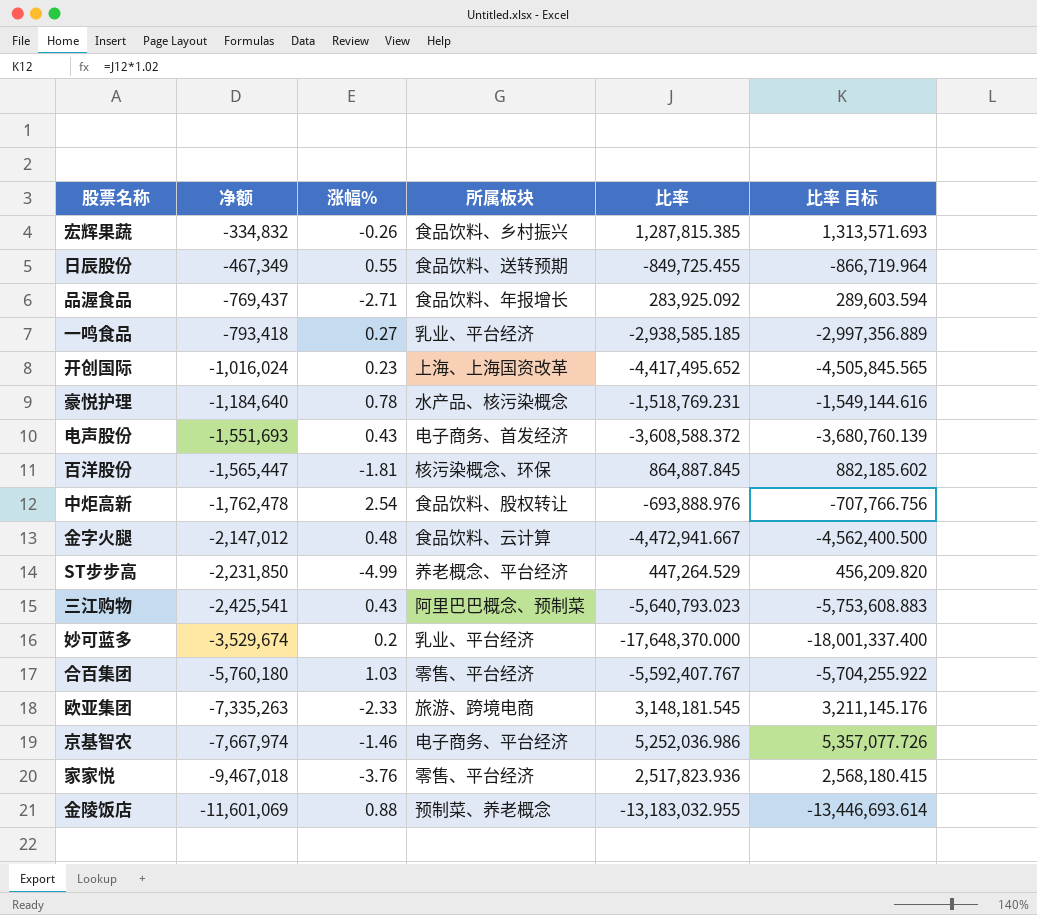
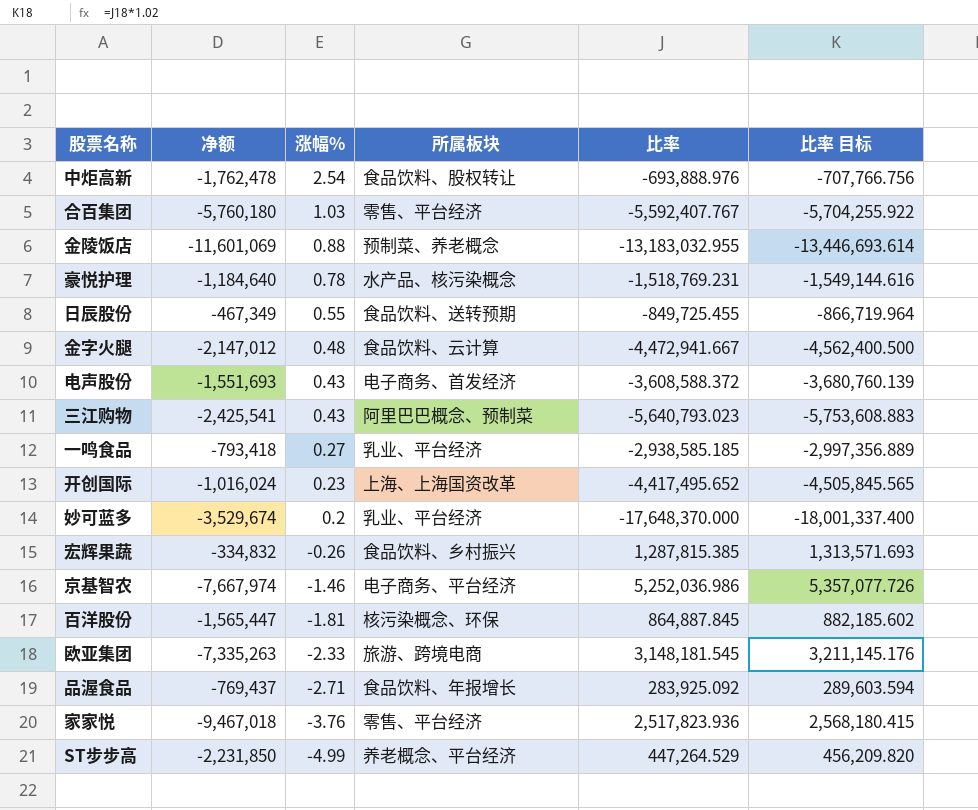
row order: 净额 descending -> 涨幅% descending

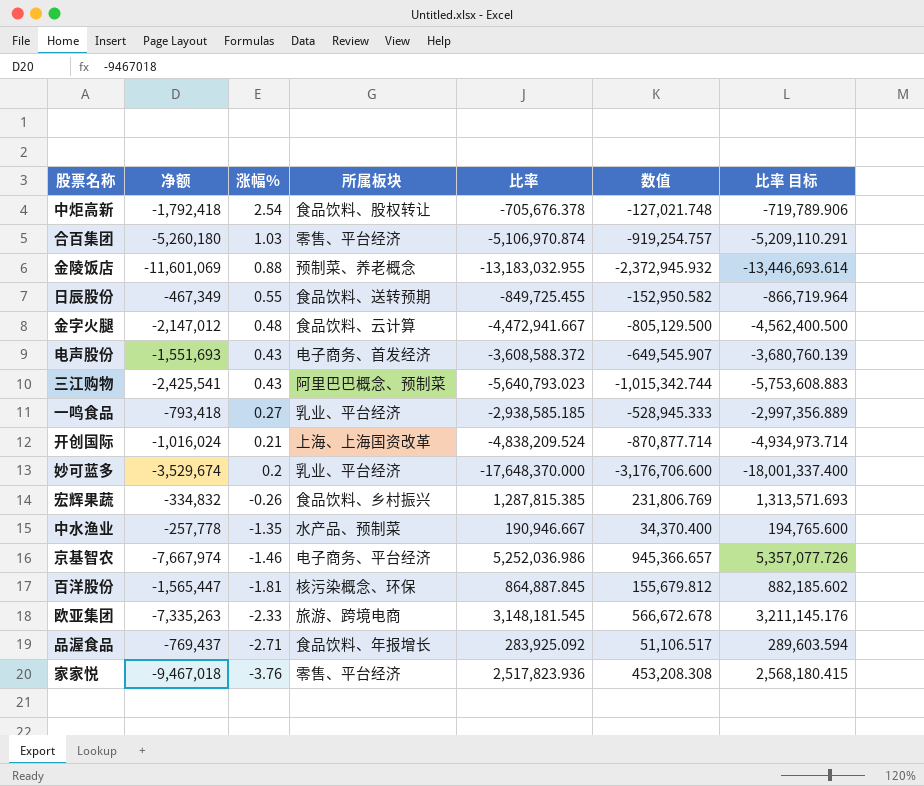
column 数值 | formula: none -> [比率] * 0.18
row 豪悦护理: -1,184,640 | 0.78 | 水产品、核污染概念 | -1,518,769.231 | -1,549,144.616 -> none
row ST步步高: -2,231,850 | -4.99 | 养老概念、平台经济 | 447,264.529 | 456,209.820 -> none
中炬高新 | 净额: -1,762,478 -> -1,792,418
中炬高新 | 比率: -693,888.976 -> -705,676.378
中炬高新 | 比率 目标: -707,766.756 -> -719,789.906
合百集团 | 净额: -5,760,180 -> -5,260,180
合百集团 | 比率: -5,592,407.767 -> -5,106,970.874
合百集团 | 比率 目标: -5,704,255.922 -> -5,209,110.291
开创国际 | 涨幅%: 0.23 -> 0.21
开创国际 | 比率: -4,417,495.652 -> -4,838,209.524
开创国际 | 比率 目标: -4,505,845.565 -> -4,934,973.714
row 中水渔业: none -> -257,778 | -1.35 | 水产品、预制菜 | 190,946.667 | 34,370.400 | 194,765.600

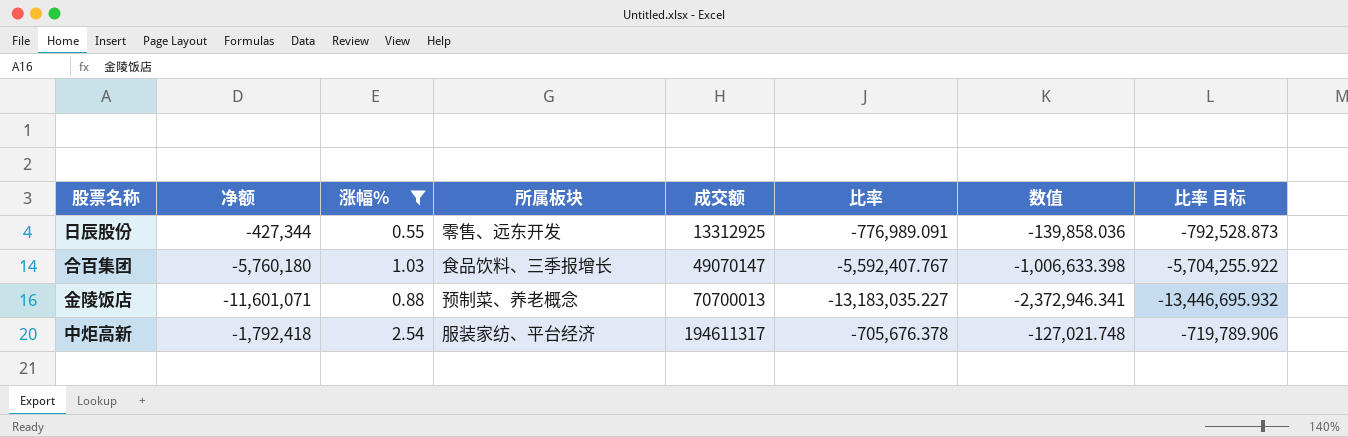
filter: none -> 涨幅% >= 0.55
row order: 涨幅% descending -> 成交额 ascending
column 成交额 | position: none -> 5
日辰股份 | 净额: -467,349 -> -427,344
日辰股份 | 所属板块: 食品饮料、送转预期 -> 零售、远东开发
日辰股份 | 比率: -849,725.455 -> -776,989.091
日辰股份 | 数值: -152,950.582 -> -139,858.036
日辰股份 | 比率 目标: -866,719.964 -> -792,528.873
合百集团 | 净额: -5,260,180 -> -5,760,180
合百集团 | 所属板块: 零售、平台经济 -> 食品饮料、三季报增长
合百集团 | 比率: -5,106,970.874 -> -5,592,407.767
合百集团 | 数值: -919,254.757 -> -1,006,633.398
合百集团 | 比率 目标: -5,209,110.291 -> -5,704,255.922
金陵饭店 | 净额: -11,601,069 -> -11,601,071
金陵饭店 | 比率: -13,183,032.955 -> -13,183,035.227
金陵饭店 | 数值: -2,372,945.932 -> -2,372,946.341
金陵饭店 | 比率 目标: -13,446,693.614 -> -13,446,695.932
中炬高新 | 所属板块: 食品饮料、股权转让 -> 服装家纺、平台经济

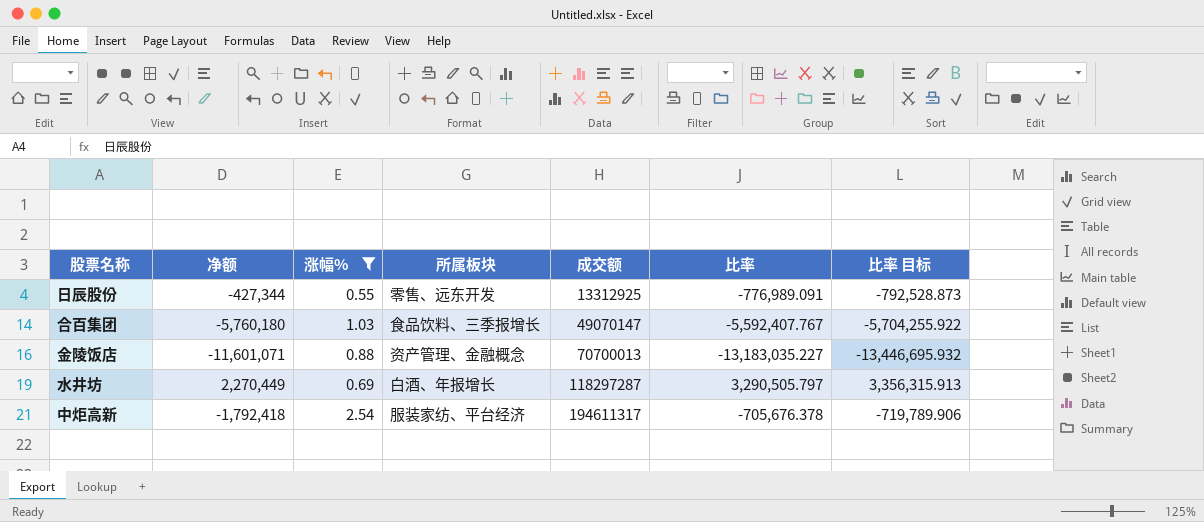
column 数值 | formula: [比率] * 0.18 -> none
金陵饭店 | 所属板块: 预制菜、养老概念 -> 资产管理、金融概念
row 水井坊: none -> 2,270,449 | 0.69 | 白酒、年报增长 | 118297287 | 3,290,505.797 | 3,356,315.913

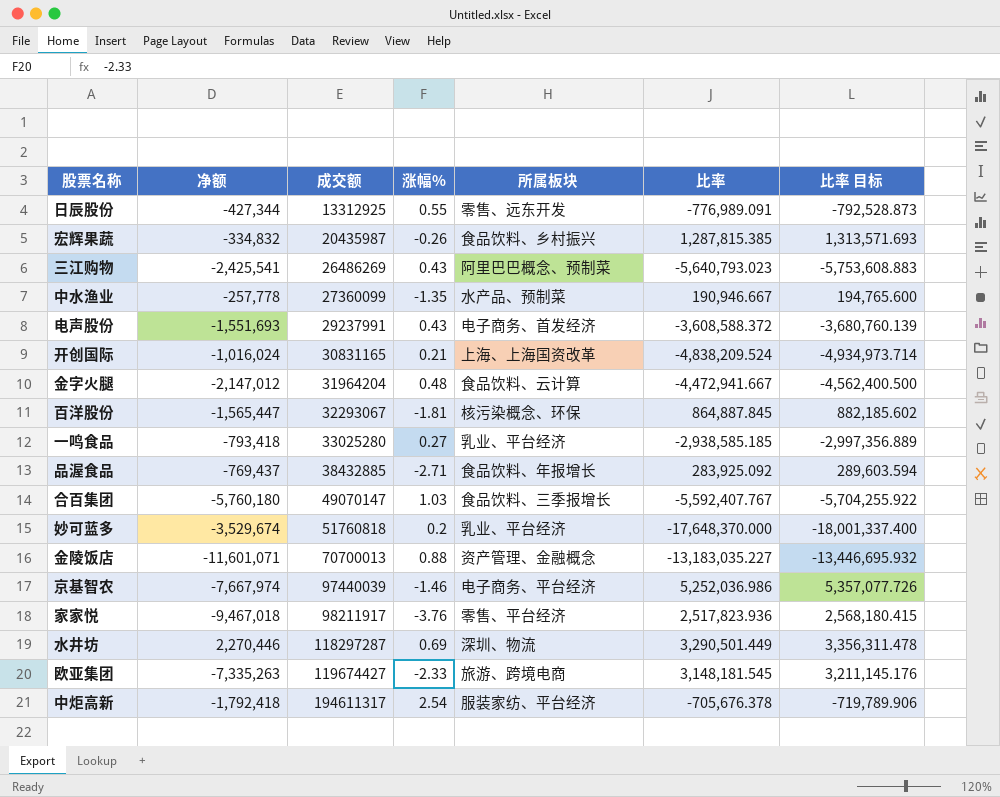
filter: 涨幅% >= 0.55 -> none
column 成交额 | position: 5 -> 3
水井坊 | 净额: 2,270,449 -> 2,270,446
水井坊 | 所属板块: 白酒、年报增长 -> 深圳、物流
水井坊 | 比率: 3,290,505.797 -> 3,290,501.449
水井坊 | 比率 目标: 3,356,315.913 -> 3,356,311.478

